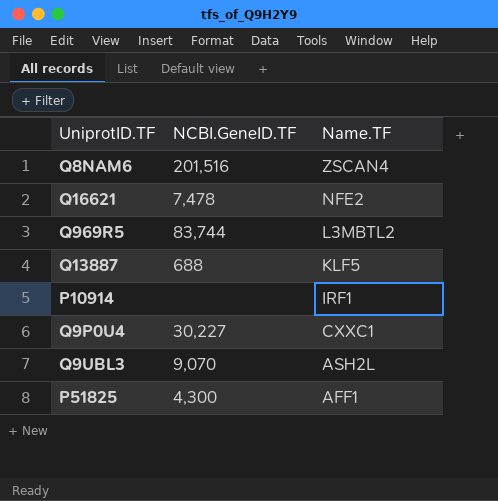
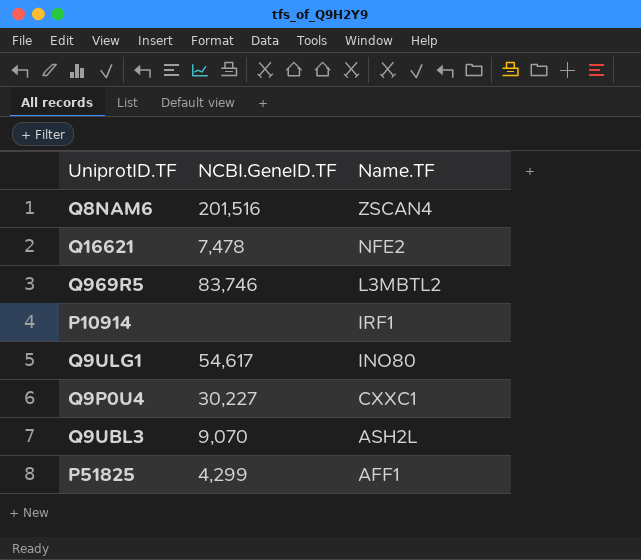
row Q13887: 688 | KLF5 -> none
Q969R5 | NCBI.GeneID.TF: 83,744 -> 83,746
row Q9ULG1: none -> 54,617 | INO80
P51825 | NCBI.GeneID.TF: 4,300 -> 4,299

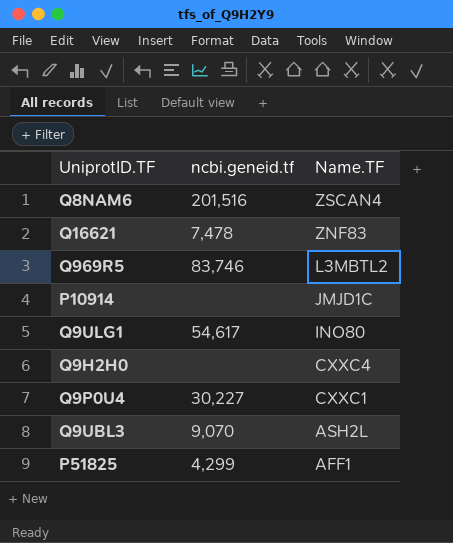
column name: NCBI.GeneID.TF -> ncbi.geneid.tf
Q16621 | Name.TF: NFE2 -> ZNF83
P10914 | Name.TF: IRF1 -> JMJD1C
row Q9H2H0: none -> none | CXXC4

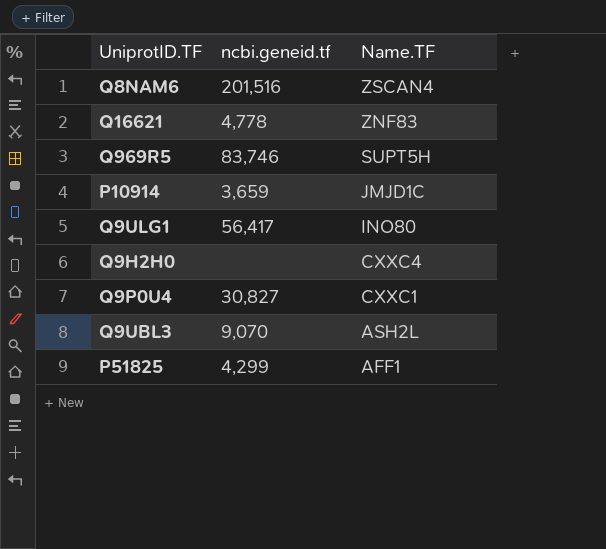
Q16621 | ncbi.geneid.tf: 7,478 -> 4,778
Q969R5 | Name.TF: L3MBTL2 -> SUPT5H
P10914 | ncbi.geneid.tf: none -> 3,659
Q9ULG1 | ncbi.geneid.tf: 54,617 -> 56,417
Q9P0U4 | ncbi.geneid.tf: 30,227 -> 30,827

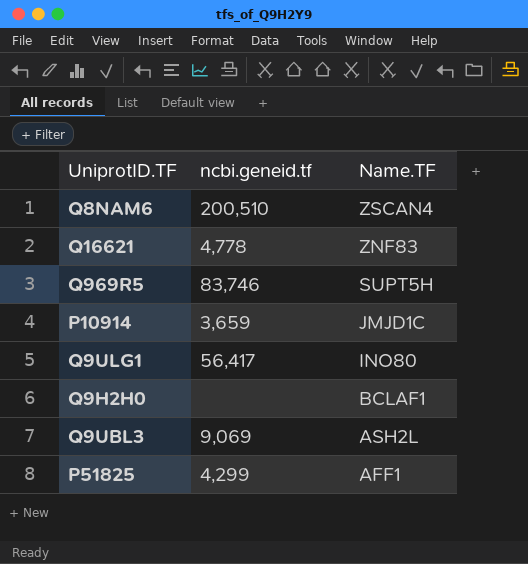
row Q9P0U4: 30,827 | CXXC1 -> none
Q8NAM6 | ncbi.geneid.tf: 201,516 -> 200,510
Q9H2H0 | Name.TF: CXXC4 -> BCLAF1
Q9UBL3 | ncbi.geneid.tf: 9,070 -> 9,069

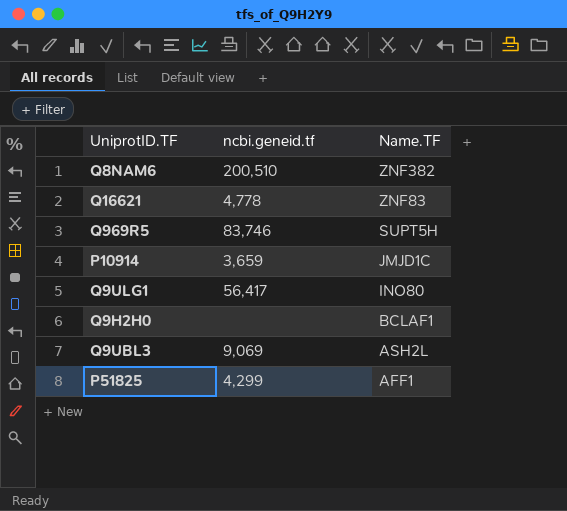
Q8NAM6 | Name.TF: ZSCAN4 -> ZNF382

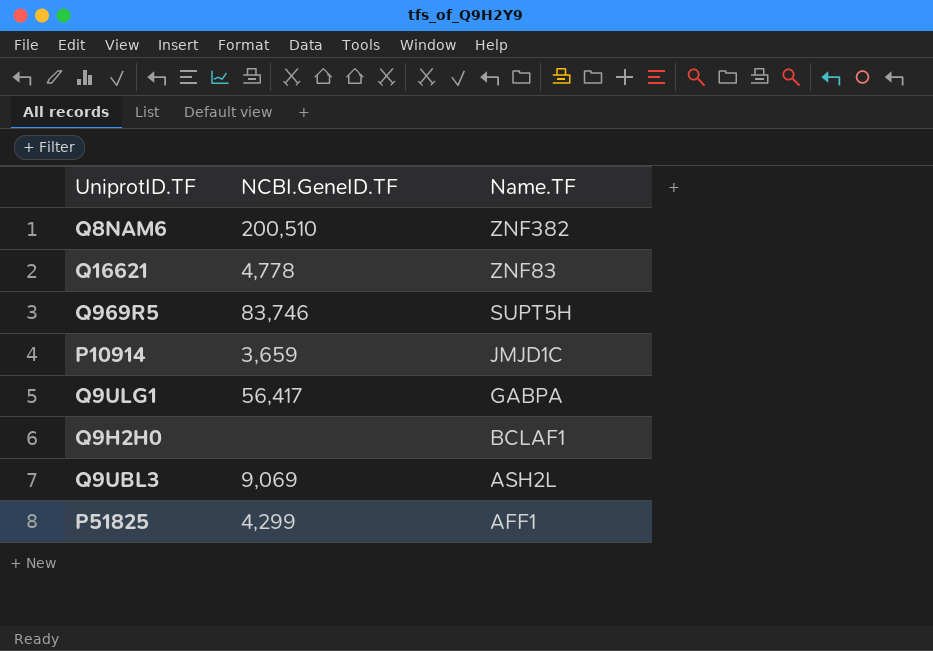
column name: ncbi.geneid.tf -> NCBI.GeneID.TF
Q9ULG1 | Name.TF: INO80 -> GABPA

